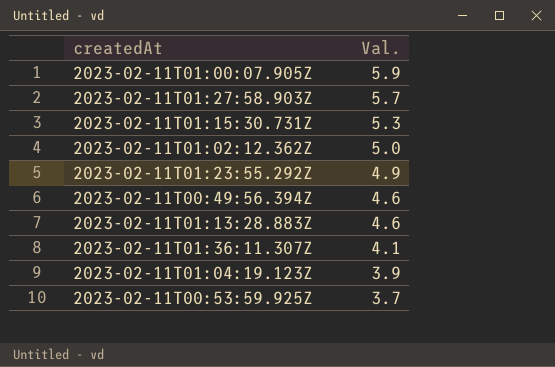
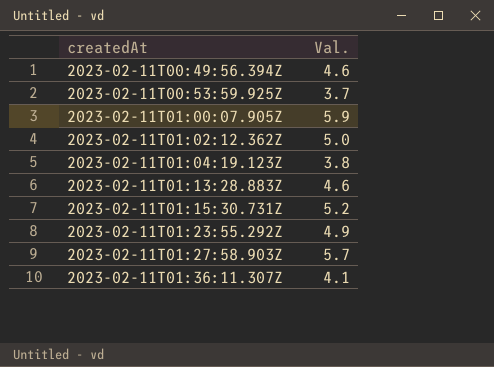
row order: Val. descending -> createdAt ascending
2023-02-11T01:04:19.123Z | Val.: 3.9 -> 3.8
2023-02-11T01:15:30.731Z | Val.: 5.3 -> 5.2

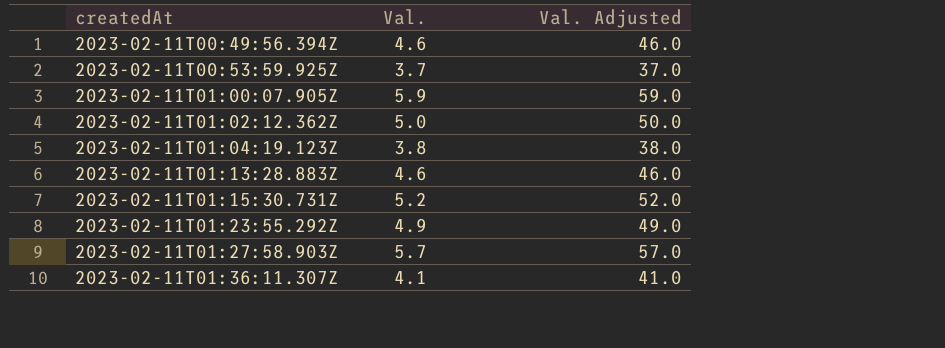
column Val. Adjusted | formula: none -> [Val.] * 10

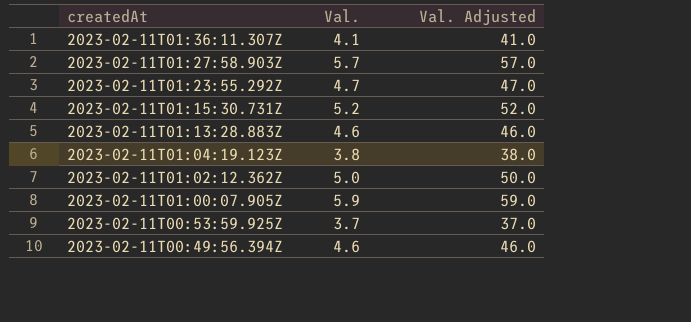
row order: createdAt ascending -> createdAt descending
2023-02-11T01:23:55.292Z | Val.: 4.9 -> 4.7
2023-02-11T01:23:55.292Z | Val. Adjusted: 49.0 -> 47.0

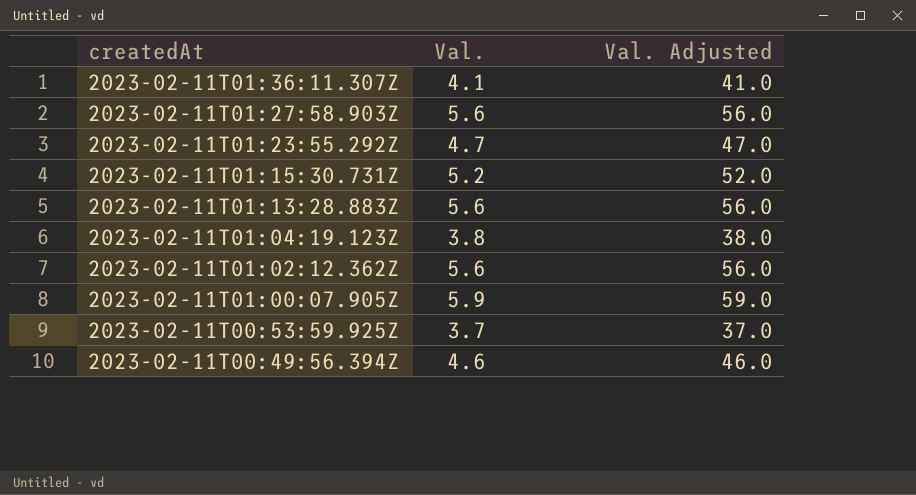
2023-02-11T01:27:58.903Z | Val.: 5.7 -> 5.6
2023-02-11T01:27:58.903Z | Val. Adjusted: 57.0 -> 56.0
2023-02-11T01:13:28.883Z | Val.: 4.6 -> 5.6
2023-02-11T01:13:28.883Z | Val. Adjusted: 46.0 -> 56.0
2023-02-11T01:02:12.362Z | Val.: 5.0 -> 5.6
2023-02-11T01:02:12.362Z | Val. Adjusted: 50.0 -> 56.0

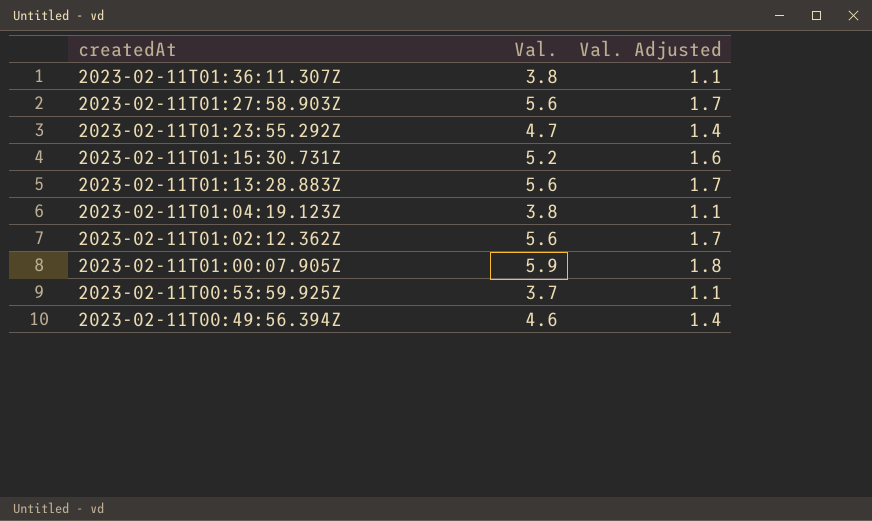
column Val. Adjusted | formula: [Val.] * 10 -> [Val.] * 0.3
2023-02-11T01:36:11.307Z | Val.: 4.1 -> 3.8

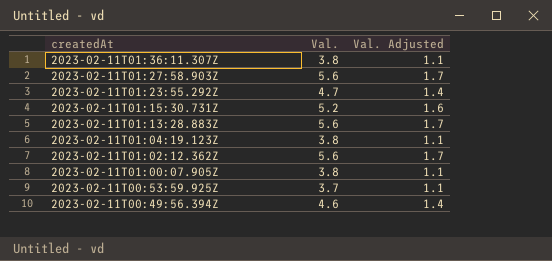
2023-02-11T01:00:07.905Z | Val.: 5.9 -> 3.8
2023-02-11T01:00:07.905Z | Val. Adjusted: 1.8 -> 1.1

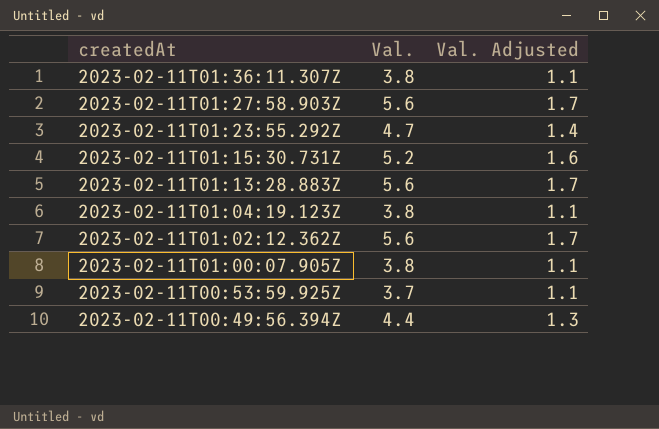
2023-02-11T00:49:56.394Z | Val.: 4.6 -> 4.4
2023-02-11T00:49:56.394Z | Val. Adjusted: 1.4 -> 1.3

